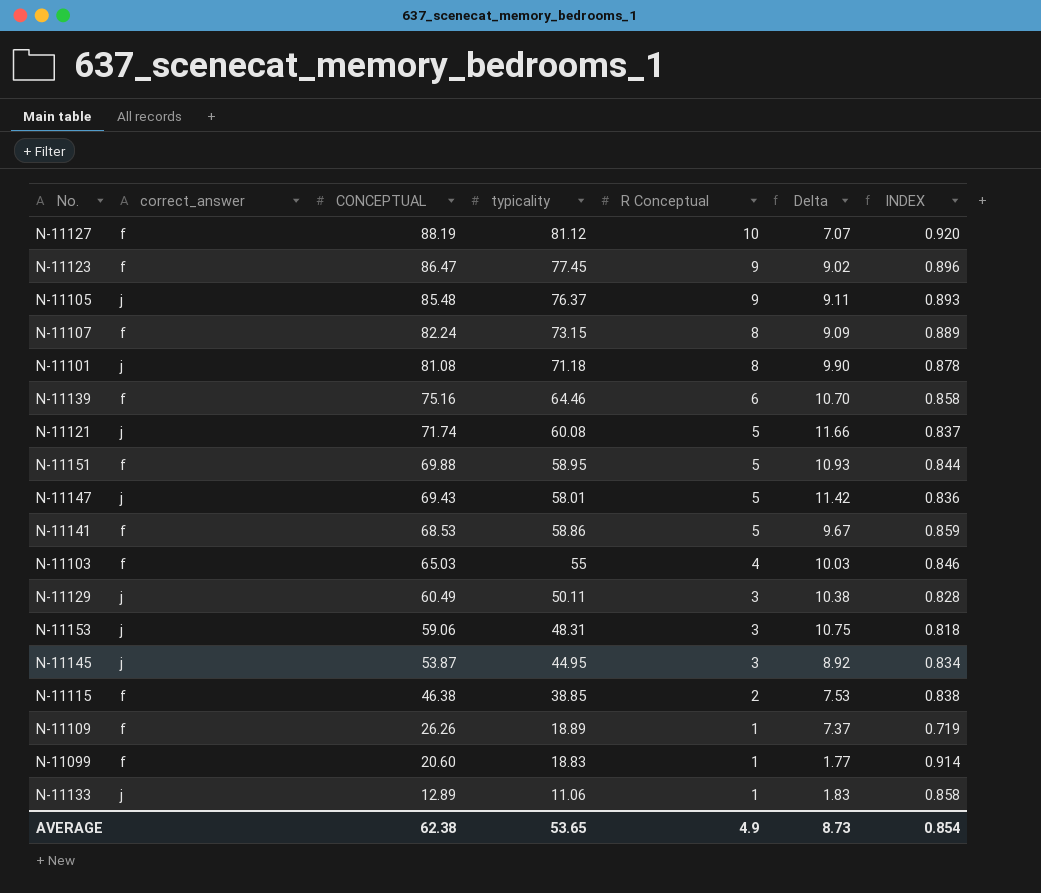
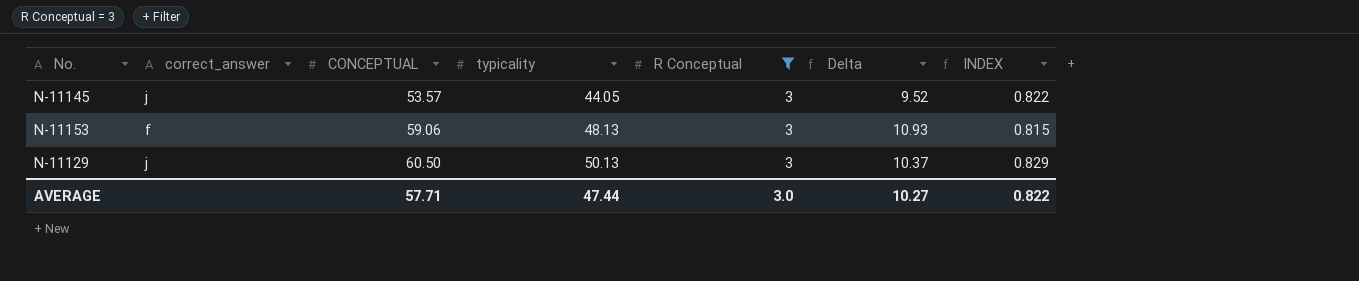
filter: none -> R Conceptual = 3
row order: CONCEPTUAL descending -> CONCEPTUAL ascending
N-11145 | CONCEPTUAL: 53.87 -> 53.57
N-11145 | typicality: 44.95 -> 44.05
N-11145 | Delta: 8.92 -> 9.52
N-11145 | INDEX: 0.834 -> 0.822
N-11153 | correct_answer: j -> f
N-11153 | typicality: 48.31 -> 48.13
N-11153 | Delta: 10.75 -> 10.93
N-11153 | INDEX: 0.818 -> 0.815
N-11129 | CONCEPTUAL: 60.49 -> 60.50
N-11129 | typicality: 50.11 -> 50.13
N-11129 | Delta: 10.38 -> 10.37
N-11129 | INDEX: 0.828 -> 0.829
AVERAGE | CONCEPTUAL: 62.38 -> 57.71
AVERAGE | typicality: 53.65 -> 47.44
AVERAGE | R Conceptual: 4.9 -> 3.0
AVERAGE | Delta: 8.73 -> 10.27
AVERAGE | INDEX: 0.854 -> 0.822

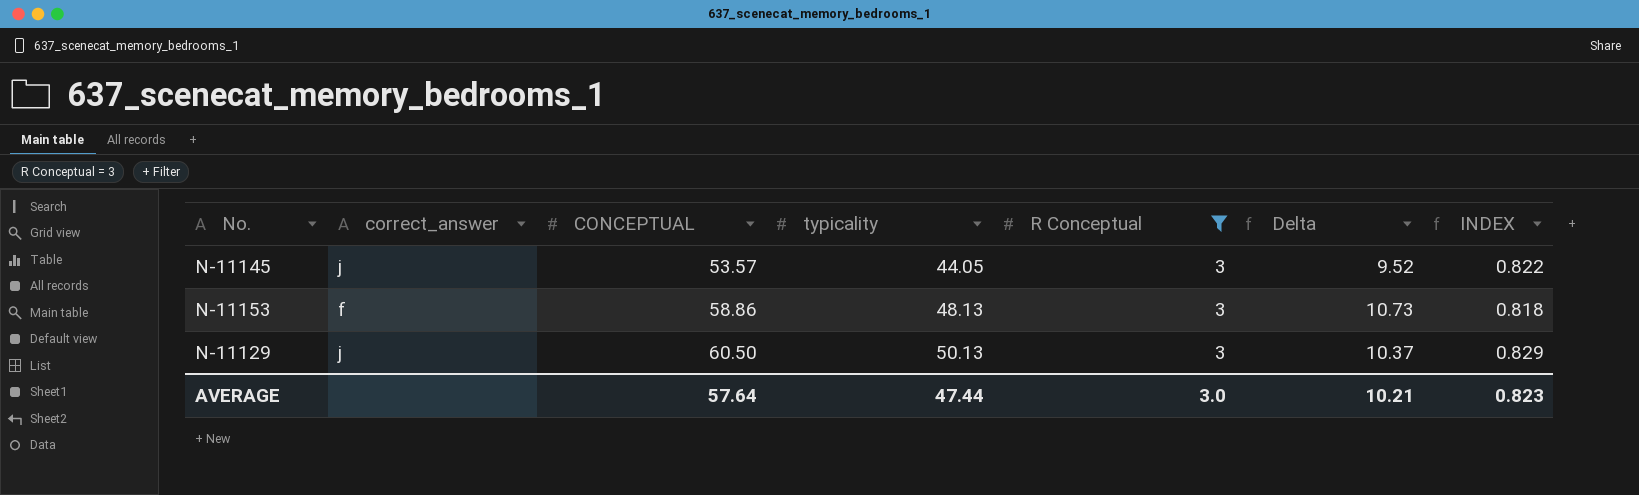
N-11153 | CONCEPTUAL: 59.06 -> 58.86
N-11153 | Delta: 10.93 -> 10.73
N-11153 | INDEX: 0.815 -> 0.818
AVERAGE | CONCEPTUAL: 57.71 -> 57.64
AVERAGE | Delta: 10.27 -> 10.21
AVERAGE | INDEX: 0.822 -> 0.823

